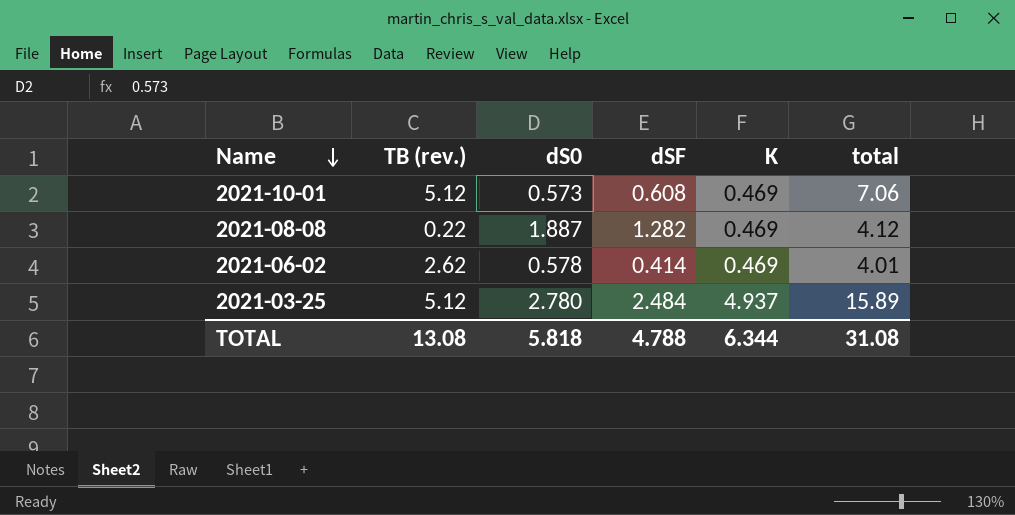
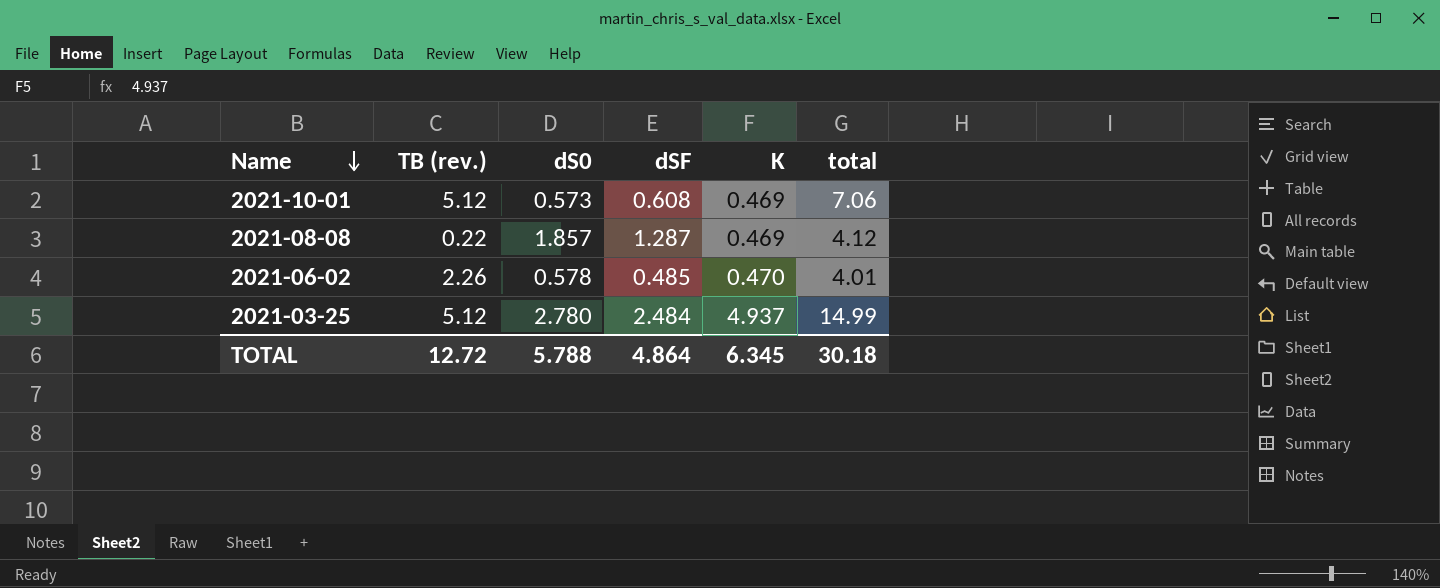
2021-08-08 | dS0: 1.887 -> 1.857
2021-08-08 | dSF: 1.282 -> 1.287
2021-06-02 | TB (rev.): 2.62 -> 2.26
2021-06-02 | dSF: 0.414 -> 0.485
2021-06-02 | K: 0.469 -> 0.470
2021-03-25 | total: 15.89 -> 14.99
TOTAL | TB (rev.): 13.08 -> 12.72
TOTAL | dS0: 5.818 -> 5.788
TOTAL | dSF: 4.788 -> 4.864
TOTAL | K: 6.344 -> 6.345
TOTAL | total: 31.08 -> 30.18

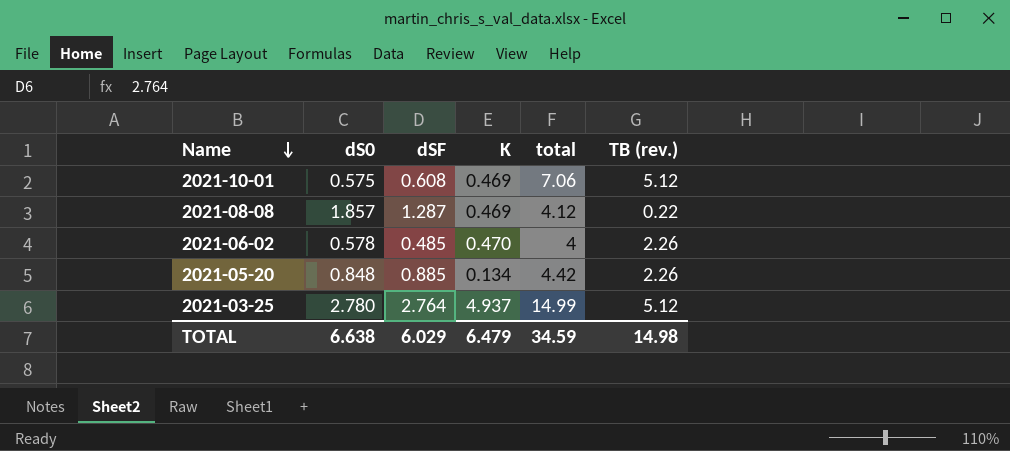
column TB (rev.) | position: 2 -> 6
2021-10-01 | dS0: 0.573 -> 0.575
2021-06-02 | total: 4.01 -> 4
row 2021-05-20: none -> 0.848 | 0.885 | 0.134 | 4.42 | 2.26
2021-03-25 | dSF: 2.484 -> 2.764
TOTAL | dS0: 5.788 -> 6.638
TOTAL | dSF: 4.864 -> 6.029
TOTAL | K: 6.345 -> 6.479
TOTAL | total: 30.18 -> 34.59
TOTAL | TB (rev.): 12.72 -> 14.98

